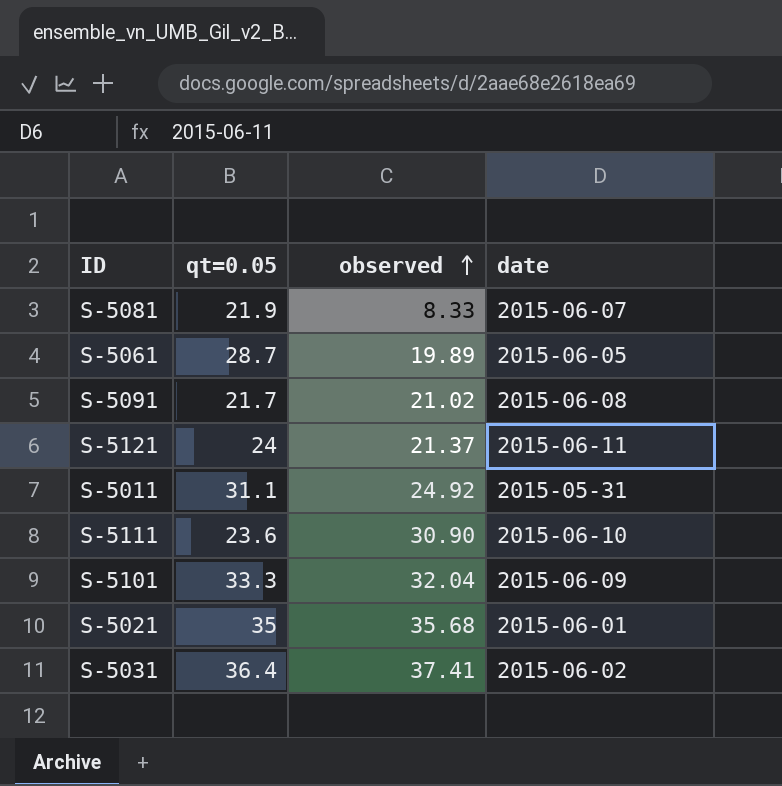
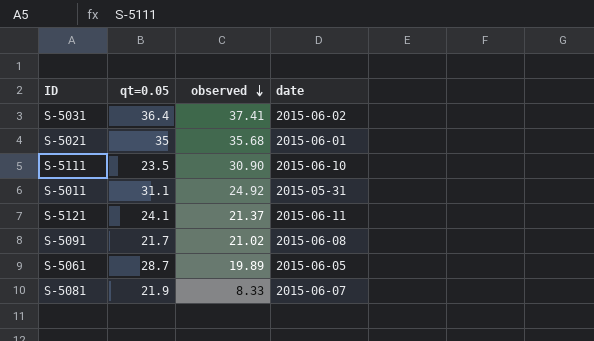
row order: observed ascending -> observed descending
row S-5101: 33.3 | 32.04 | 2015-06-09 -> none
S-5111 | qt=0.05: 23.6 -> 23.5
S-5121 | qt=0.05: 24 -> 24.1

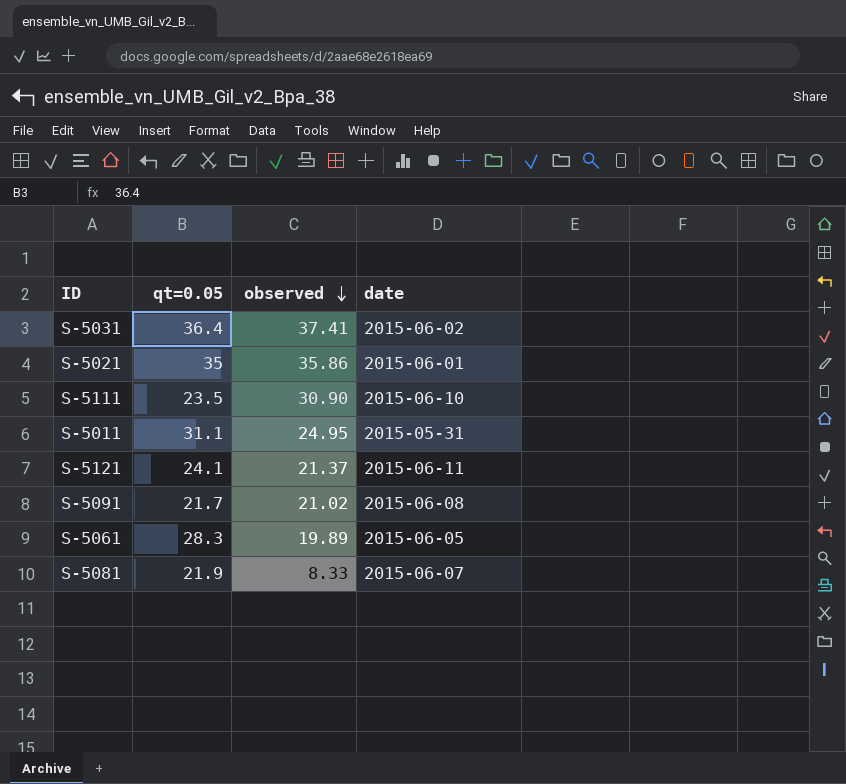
S-5021 | observed: 35.68 -> 35.86
S-5011 | observed: 24.92 -> 24.95
S-5061 | qt=0.05: 28.7 -> 28.3

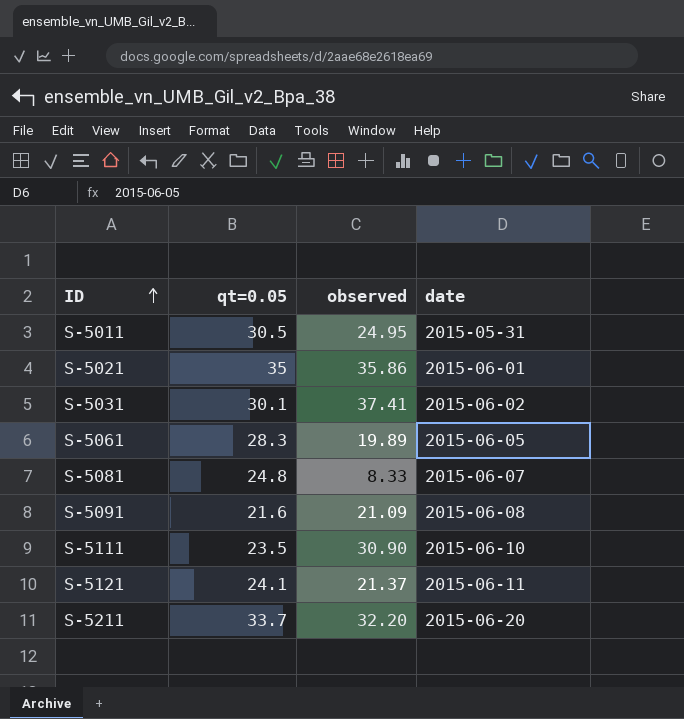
row order: observed descending -> ID ascending
S-5011 | qt=0.05: 31.1 -> 30.5
S-5031 | qt=0.05: 36.4 -> 30.1
S-5081 | qt=0.05: 21.9 -> 24.8
S-5091 | qt=0.05: 21.7 -> 21.6
S-5091 | observed: 21.02 -> 21.09
row S-5211: none -> 33.7 | 32.20 | 2015-06-20

